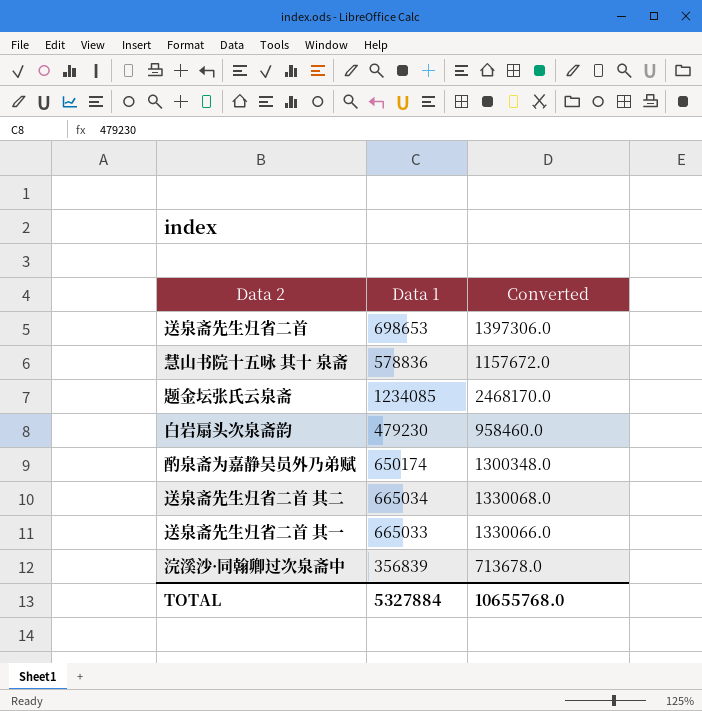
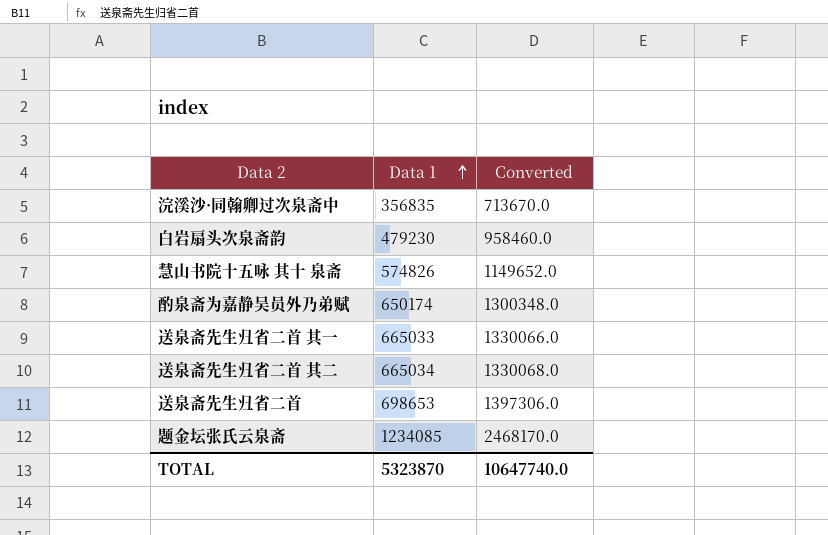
row order: none -> Data 1 ascending
浣溪沙·同翰卿过次泉斋中 | Data 1: 356839 -> 356835
浣溪沙·同翰卿过次泉斋中 | Converted: 713678.0 -> 713670.0
慧山书院十五咏 其十 泉斋 | Data 1: 578836 -> 574826
慧山书院十五咏 其十 泉斋 | Converted: 1157672.0 -> 1149652.0
TOTAL | Data 1: 5327884 -> 5323870
TOTAL | Converted: 10655768.0 -> 10647740.0

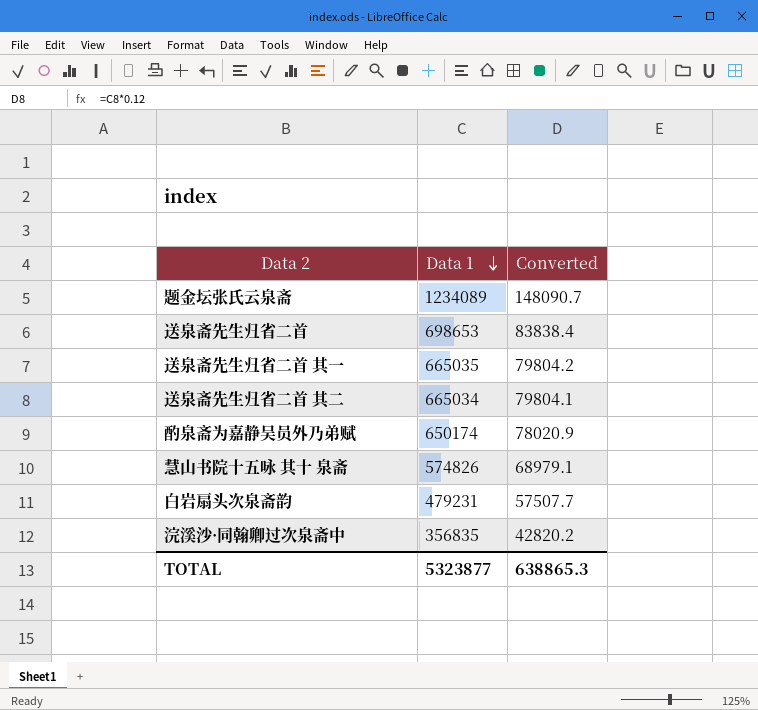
row order: Data 1 ascending -> Data 1 descending
column Converted | formula: [Data 1] * 2 -> [Data 1] * 0.12
题金坛张氏云泉斋 | Data 1: 1234085 -> 1234089
送泉斋先生归省二首 其一 | Data 1: 665033 -> 665035
白岩扇头次泉斋韵 | Data 1: 479230 -> 479231
TOTAL | Data 1: 5323870 -> 5323877
TOTAL | Converted: 10647740.0 -> 638865.3

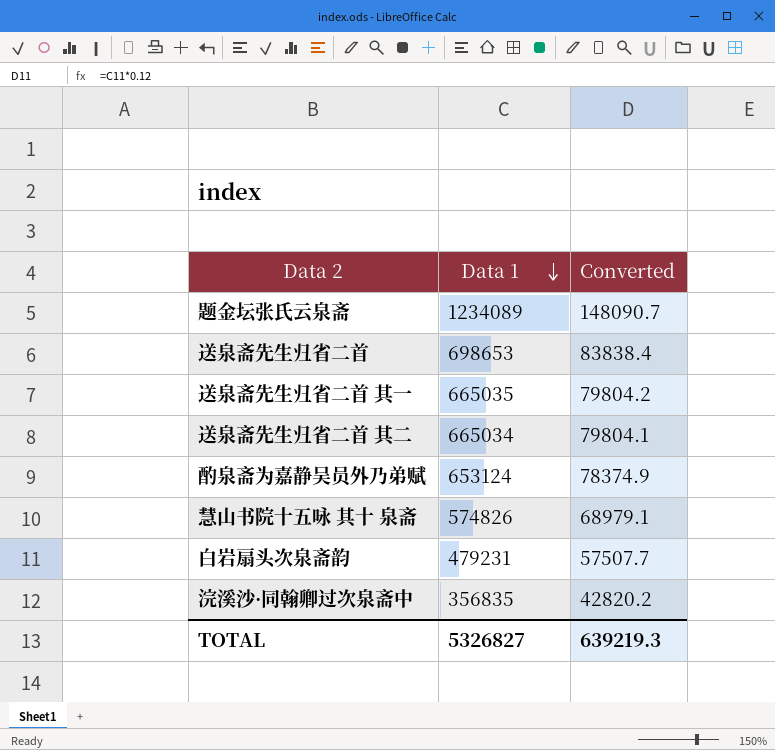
酌泉斋为嘉静吴员外乃弟赋 | Data 1: 650174 -> 653124
酌泉斋为嘉静吴员外乃弟赋 | Converted: 78020.9 -> 78374.9
TOTAL | Data 1: 5323877 -> 5326827
TOTAL | Converted: 638865.3 -> 639219.3

